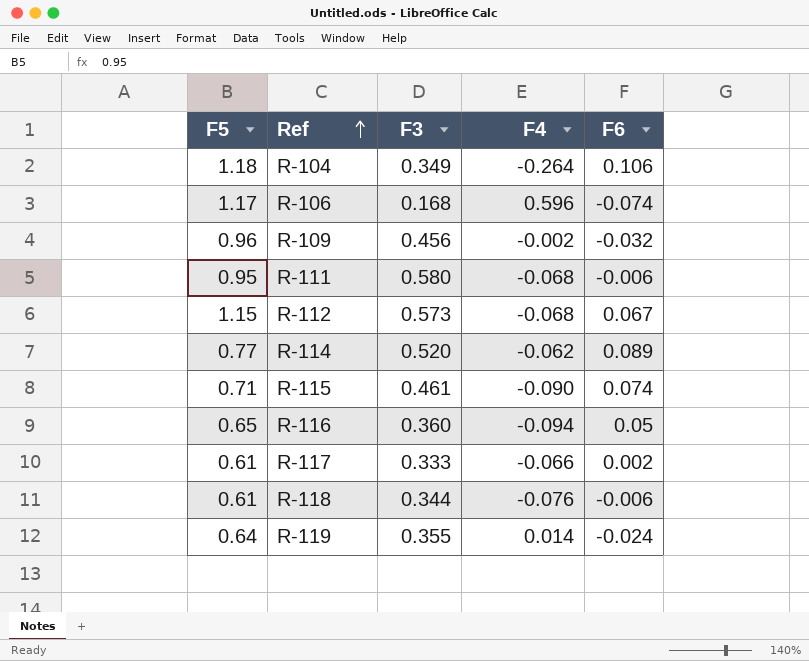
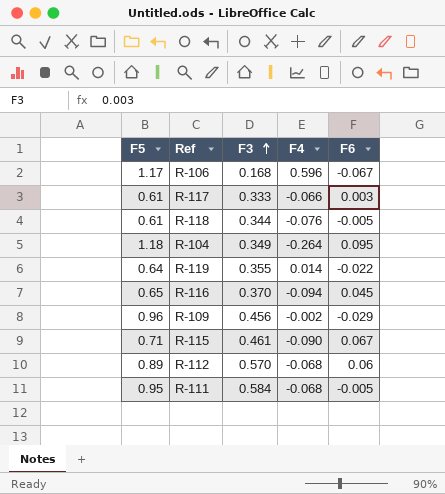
row order: Ref ascending -> F3 ascending
row R-114: 0.77 | 0.520 | -0.062 | 0.089 -> none
R-106 | F6: -0.074 -> -0.067
R-117 | F6: 0.002 -> 0.003
R-118 | F6: -0.006 -> -0.005
R-104 | F6: 0.106 -> 0.095
R-119 | F6: -0.024 -> -0.022
R-116 | F3: 0.360 -> 0.370
R-116 | F6: 0.05 -> 0.045
R-109 | F6: -0.032 -> -0.029
R-115 | F6: 0.074 -> 0.067
R-112 | F5: 1.15 -> 0.89
R-112 | F3: 0.573 -> 0.570
R-112 | F6: 0.067 -> 0.06
R-111 | F3: 0.580 -> 0.584
R-111 | F6: -0.006 -> -0.005

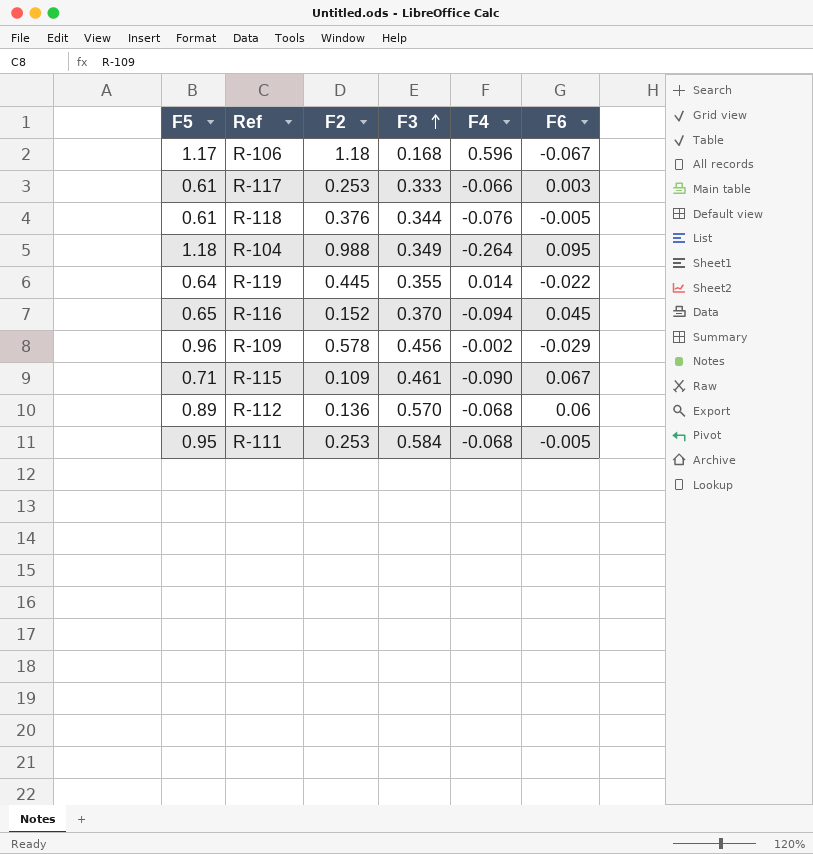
column F2 | position: none -> 3

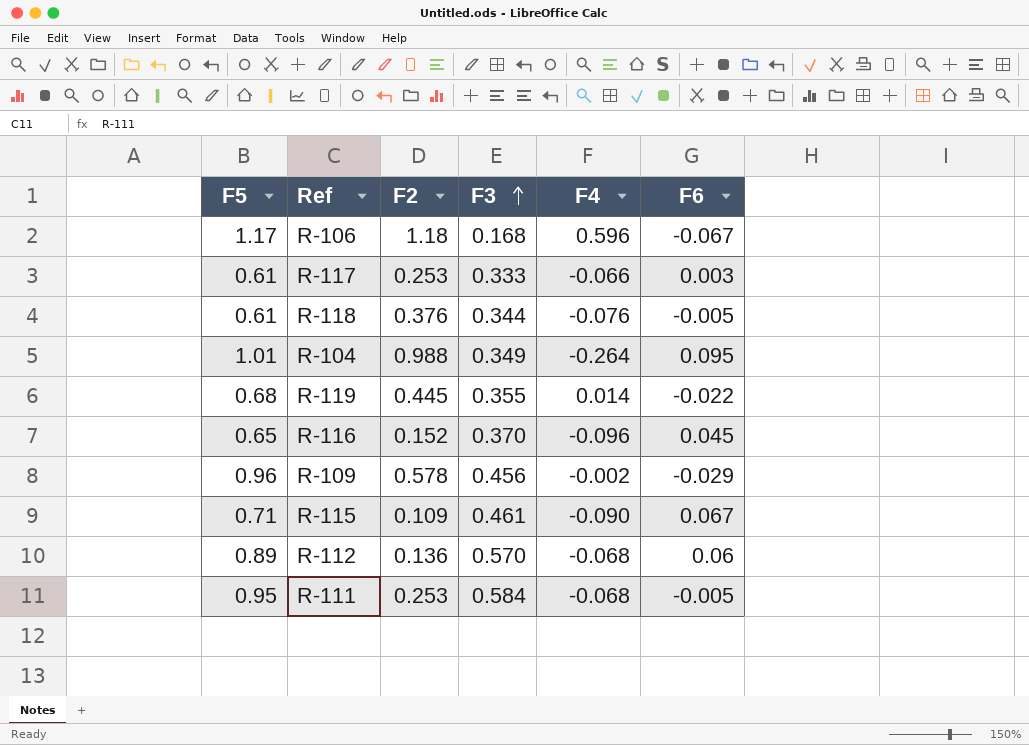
R-104 | F5: 1.18 -> 1.01
R-119 | F5: 0.64 -> 0.68
R-116 | F4: -0.094 -> -0.096

